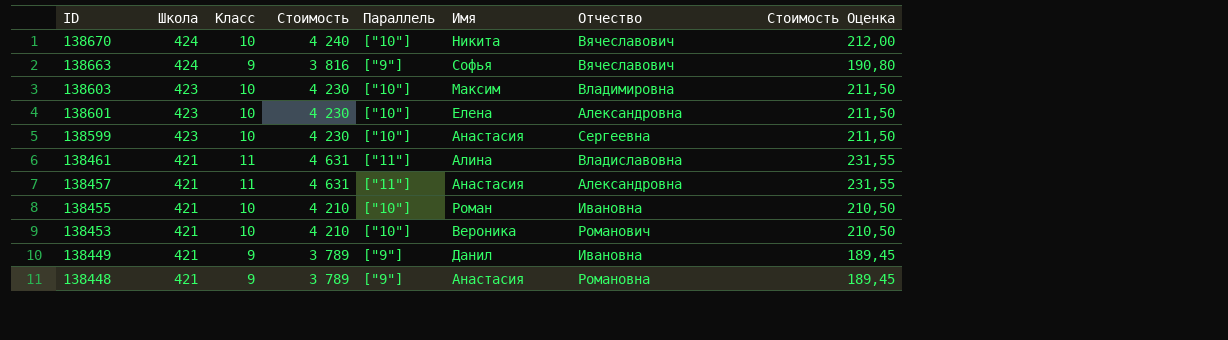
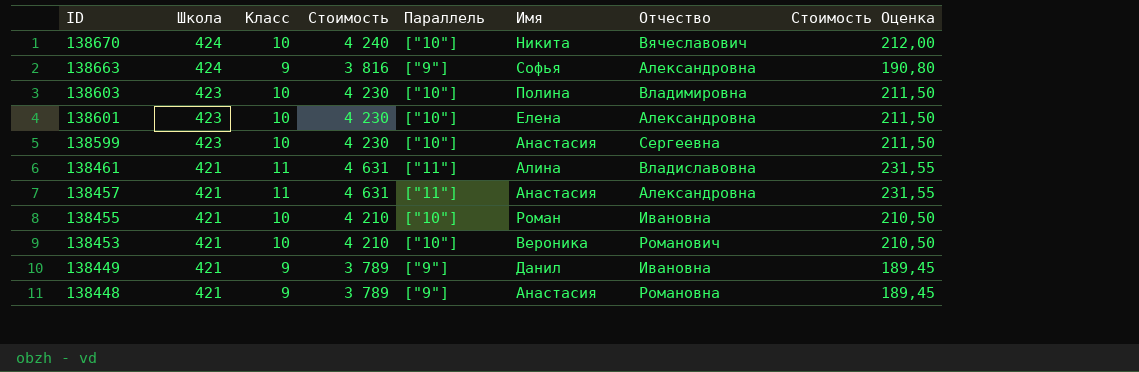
138663 | Отчество: Вячеславович -> Александровна
138603 | Имя: Максим -> Полина

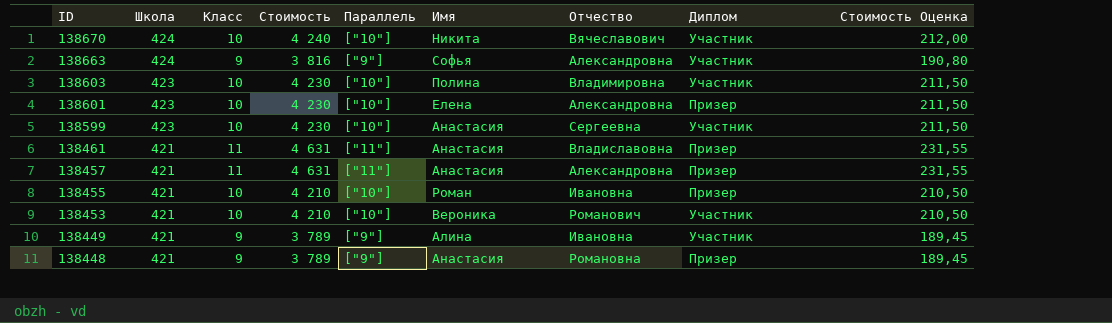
column Диплом | position: none -> 8
138461 | Имя: Алина -> Анастасия
138449 | Имя: Данил -> Алина

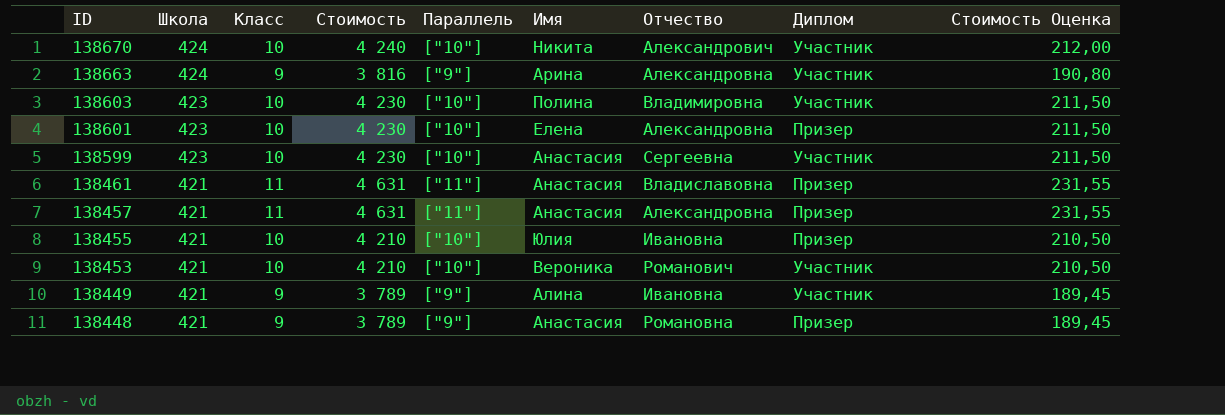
138670 | Отчество: Вячеславович -> Александрович
138663 | Имя: Софья -> Арина
138455 | Имя: Роман -> Юлия

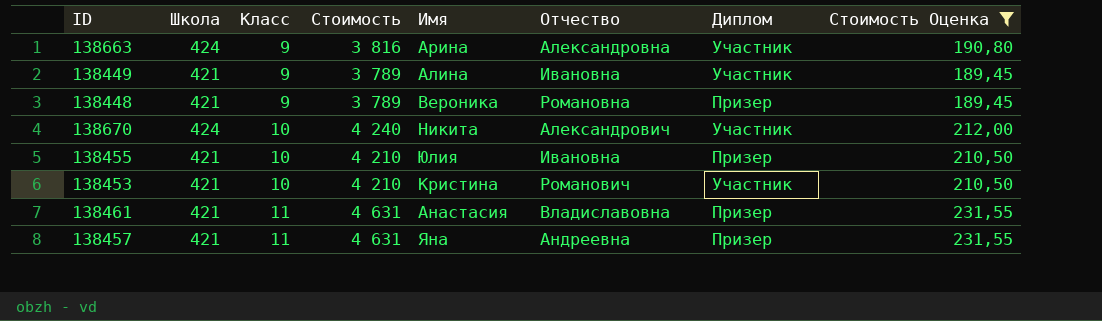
filter: none -> Стоимость Оценка != 211,50
row order: ID descending -> Класс ascending
column Параллель | position: 5 -> none
138448 | Имя: Анастасия -> Вероника
138453 | Имя: Вероника -> Кристина
138457 | Имя: Анастасия -> Яна
138457 | Отчество: Александровна -> Андреевна

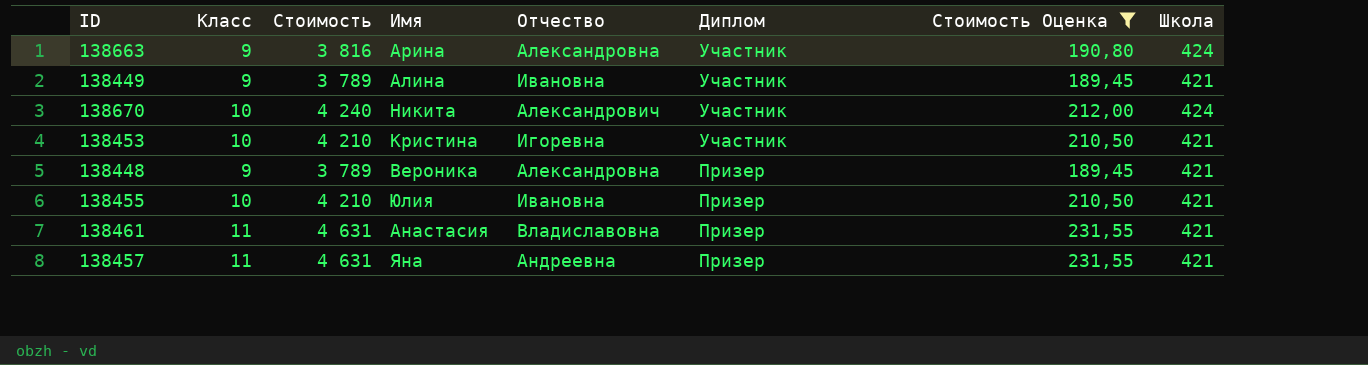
row order: Класс ascending -> Диплом descending
column Школа | position: 2 -> 8
138453 | Отчество: Романович -> Игоревна
138448 | Отчество: Романовна -> Александровна

